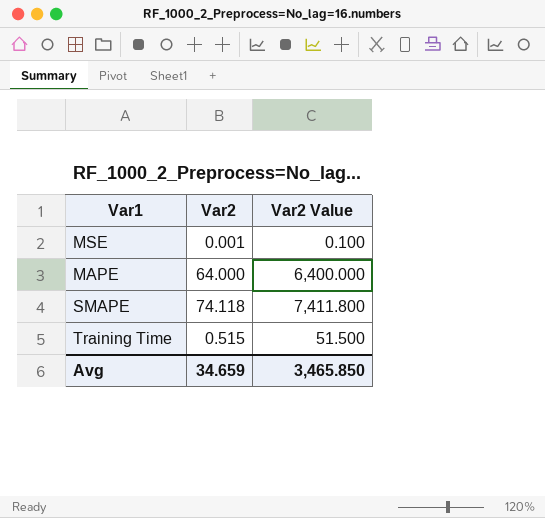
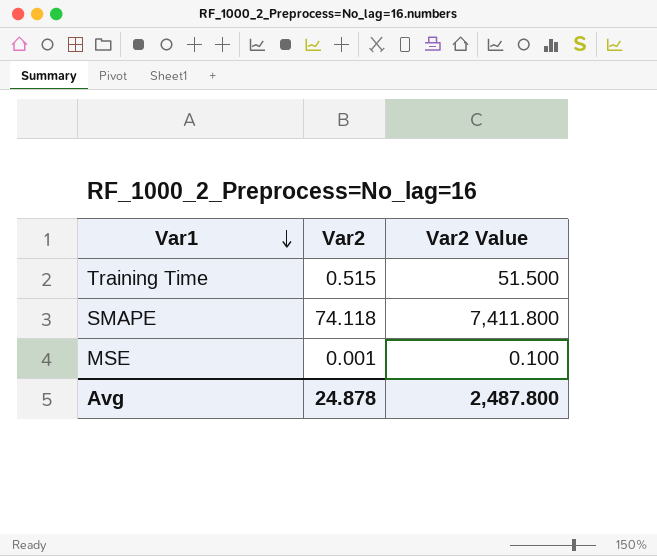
row order: none -> Var1 descending
row MAPE: 64.000 | 6,400.000 -> none
Avg | Var2: 34.659 -> 24.878
Avg | Var2 Value: 3,465.850 -> 2,487.800

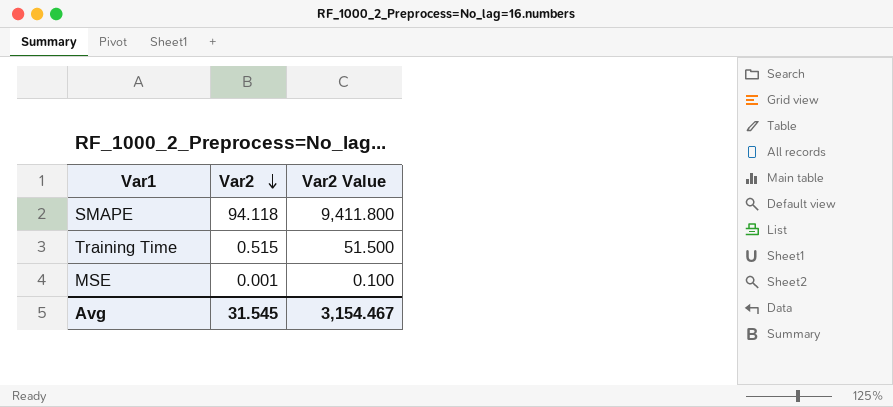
row order: Var1 descending -> Var2 descending
SMAPE | Var2: 74.118 -> 94.118
SMAPE | Var2 Value: 7,411.800 -> 9,411.800
Avg | Var2: 24.878 -> 31.545
Avg | Var2 Value: 2,487.800 -> 3,154.467

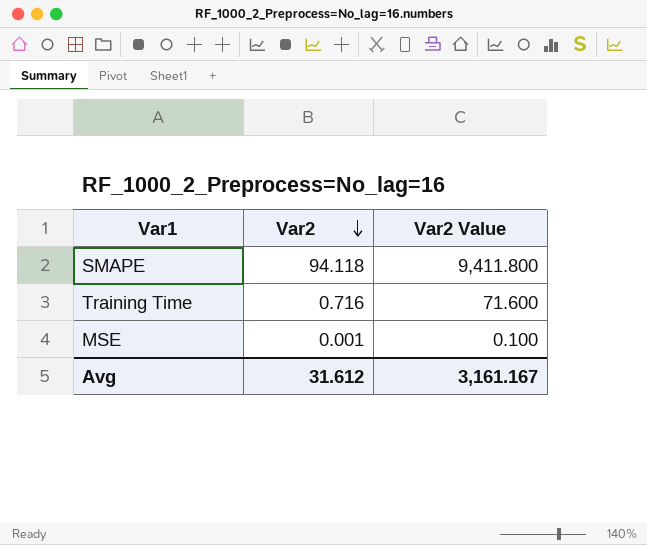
Training Time | Var2: 0.515 -> 0.716
Training Time | Var2 Value: 51.500 -> 71.600
Avg | Var2: 31.545 -> 31.612
Avg | Var2 Value: 3,154.467 -> 3,161.167

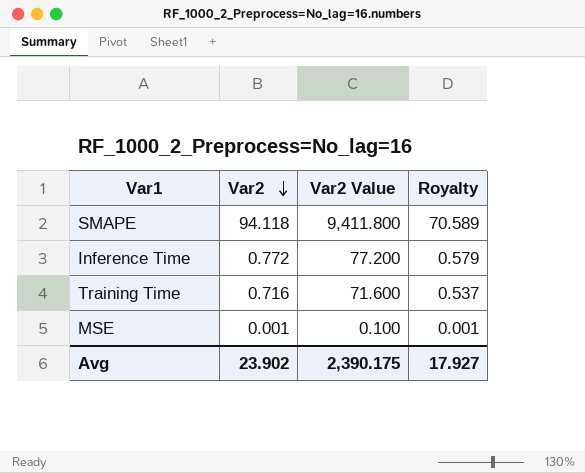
column Royalty | formula: none -> [Var2] * 0.75
row Inference Time: none -> 0.772 | 77.200 | 0.579
Avg | Var2: 31.612 -> 23.902
Avg | Var2 Value: 3,161.167 -> 2,390.175

